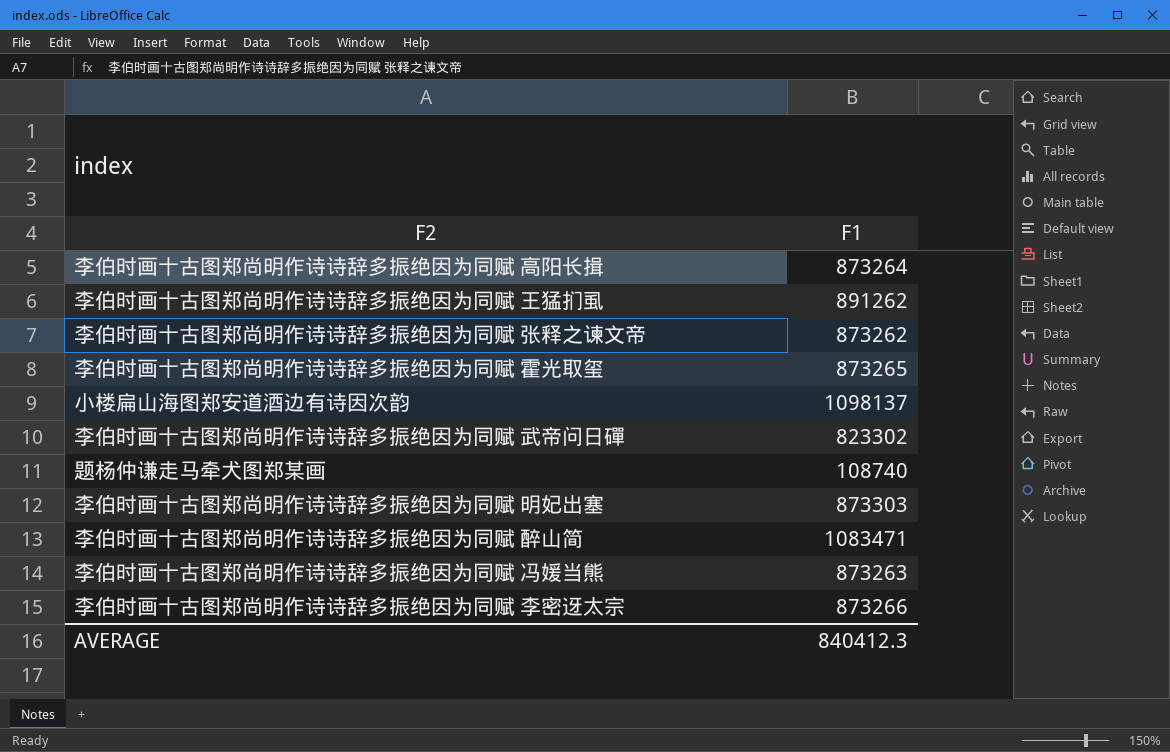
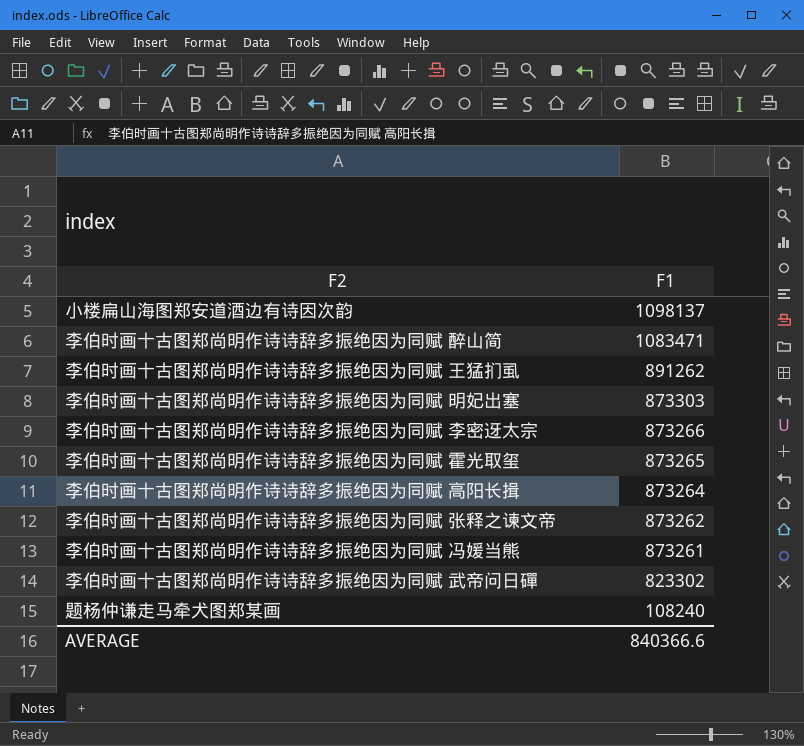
row order: none -> F1 descending
李伯时画十古图郑尚明作诗诗辞多振绝因为同赋 冯媛当熊 | F1: 873263 -> 873261
题杨仲谦走马牵犬图郑某画 | F1: 108740 -> 108240
AVERAGE | F1: 840412.3 -> 840366.6

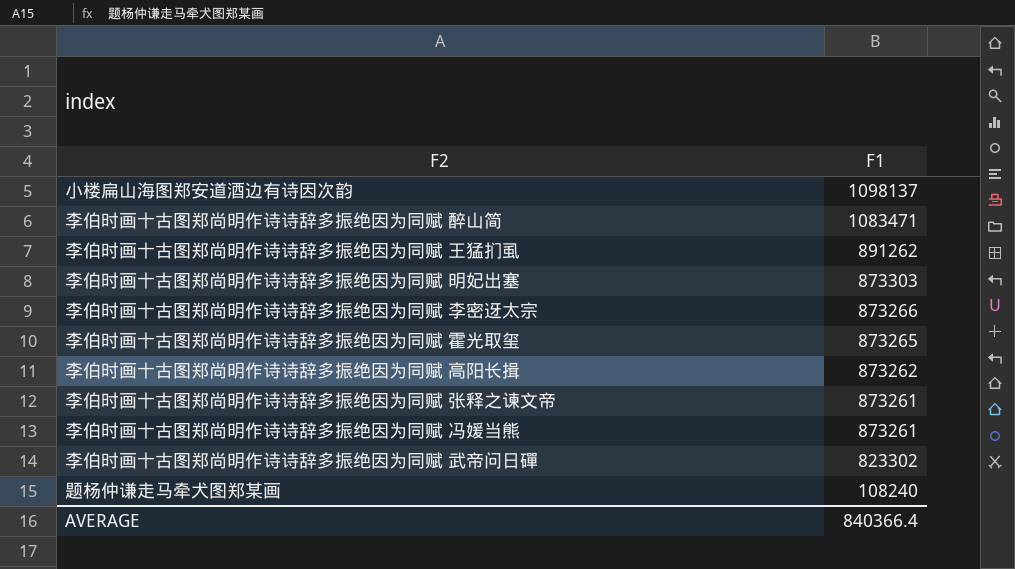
李伯时画十古图郑尚明作诗诗辞多振绝因为同赋 高阳长揖 | F1: 873264 -> 873262
李伯时画十古图郑尚明作诗诗辞多振绝因为同赋 张释之谏文帝 | F1: 873262 -> 873261
AVERAGE | F1: 840366.6 -> 840366.4

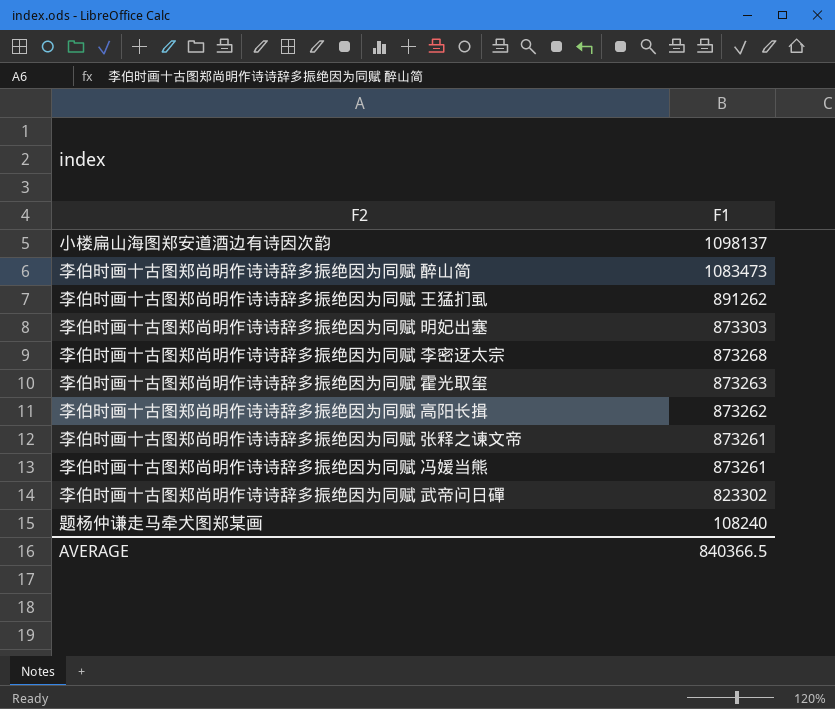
李伯时画十古图郑尚明作诗诗辞多振绝因为同赋 醉山简 | F1: 1083471 -> 1083473
李伯时画十古图郑尚明作诗诗辞多振绝因为同赋 李密迓太宗 | F1: 873266 -> 873268
李伯时画十古图郑尚明作诗诗辞多振绝因为同赋 霍光取玺 | F1: 873265 -> 873263
AVERAGE | F1: 840366.4 -> 840366.5

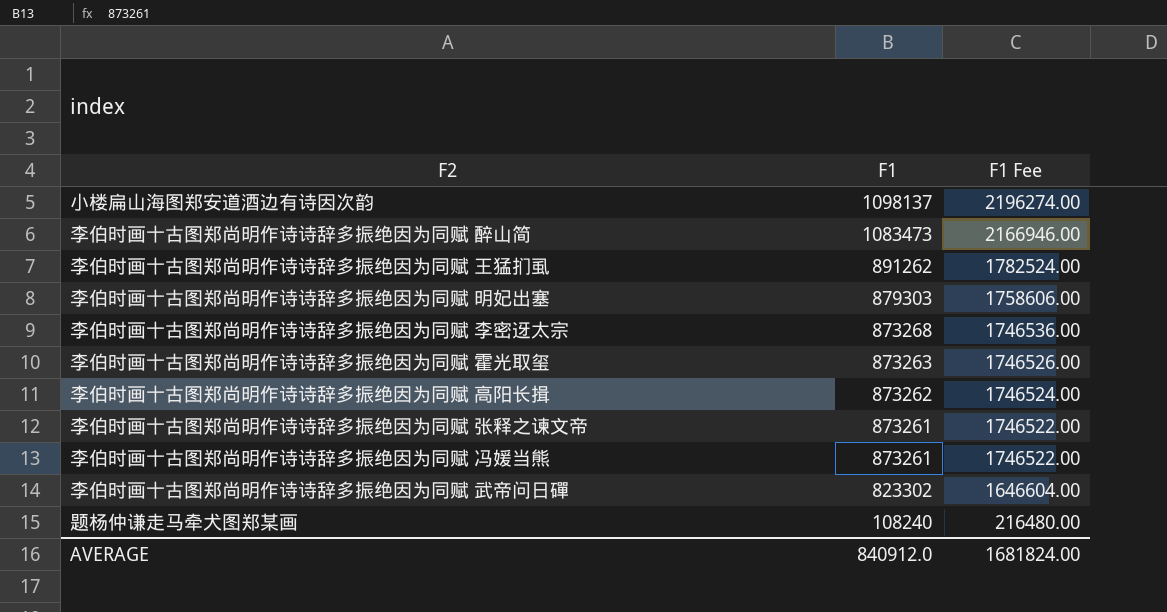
column F1 Fee | formula: none -> [F1] * 2
李伯时画十古图郑尚明作诗诗辞多振绝因为同赋 明妃出塞 | F1: 873303 -> 879303
AVERAGE | F1: 840366.5 -> 840912.0

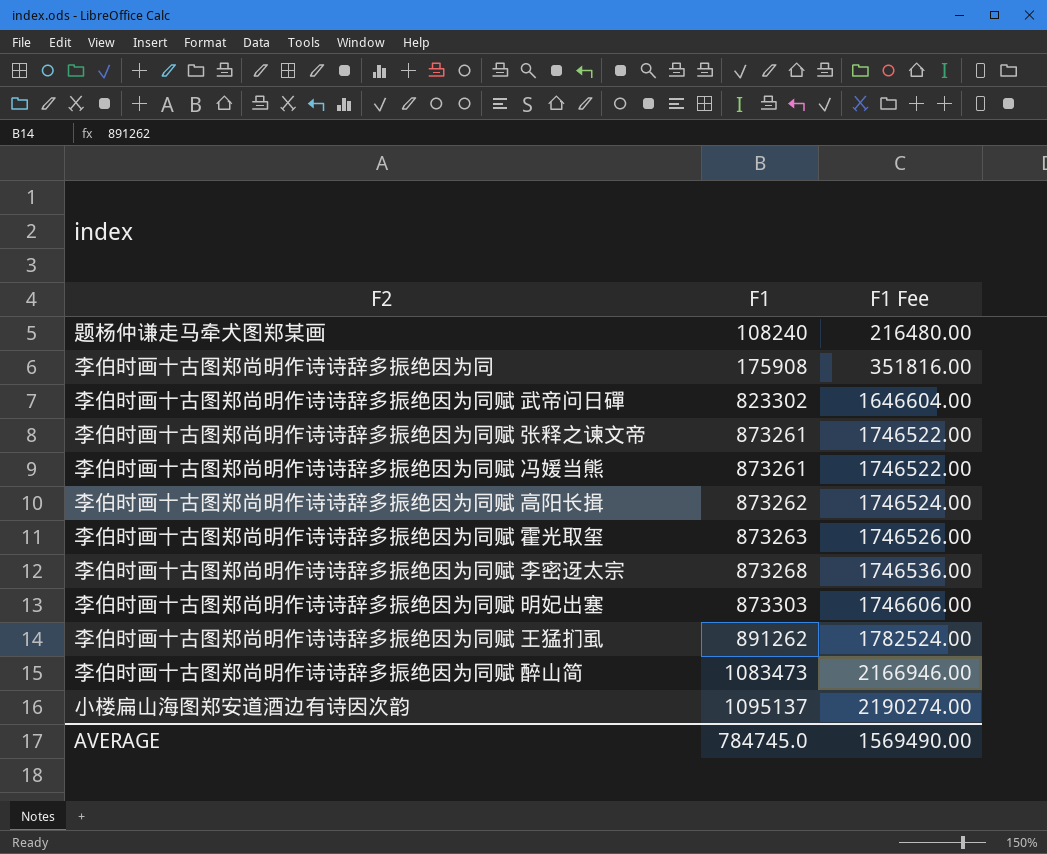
row order: F1 descending -> F1 ascending
row 李伯时画十古图郑尚明作诗诗辞多振绝因为同: none -> 175908 | 351816.00
李伯时画十古图郑尚明作诗诗辞多振绝因为同赋 明妃出塞 | F1: 879303 -> 873303
李伯时画十古图郑尚明作诗诗辞多振绝因为同赋 明妃出塞 | F1 Fee: 1758606.00 -> 1746606.00
小楼扁山海图郑安道酒边有诗因次韵 | F1: 1098137 -> 1095137
小楼扁山海图郑安道酒边有诗因次韵 | F1 Fee: 2196274.00 -> 2190274.00
AVERAGE | F1: 840912.0 -> 784745.0
AVERAGE | F1 Fee: 1681824.00 -> 1569490.00

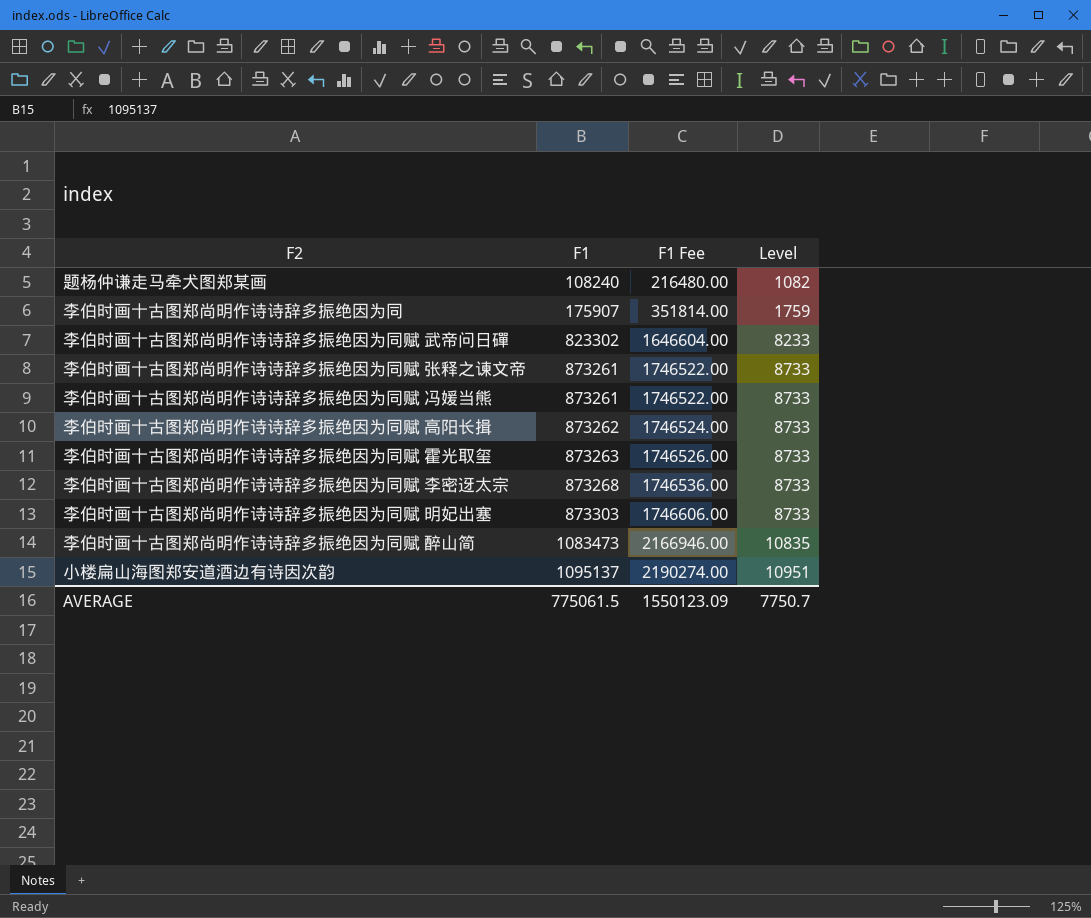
column Level | formula: none -> [F1] * 0.01
row 李伯时画十古图郑尚明作诗诗辞多振绝因为同赋 王猛扪虱: 891262 | 1782524.00 -> none
李伯时画十古图郑尚明作诗诗辞多振绝因为同 | F1: 175908 -> 175907
李伯时画十古图郑尚明作诗诗辞多振绝因为同 | F1 Fee: 351816.00 -> 351814.00
AVERAGE | F1: 784745.0 -> 775061.5
AVERAGE | F1 Fee: 1569490.00 -> 1550123.09

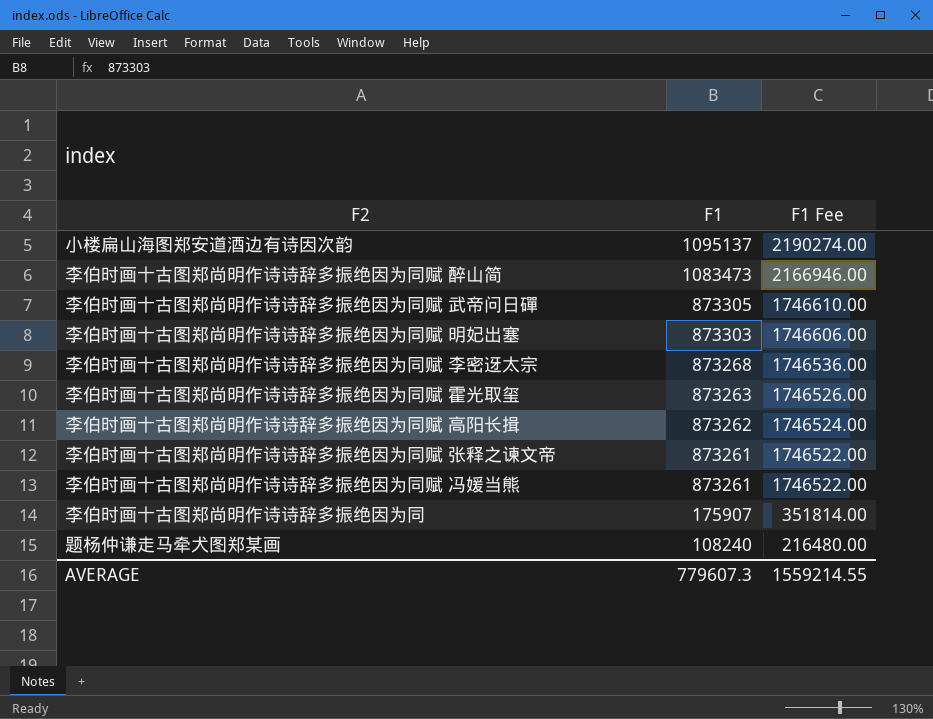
row order: F1 ascending -> F1 descending
column Level | formula: [F1] * 0.01 -> none
李伯时画十古图郑尚明作诗诗辞多振绝因为同赋 武帝问日磾 | F1: 823302 -> 873305
李伯时画十古图郑尚明作诗诗辞多振绝因为同赋 武帝问日磾 | F1 Fee: 1646604.00 -> 1746610.00
AVERAGE | F1: 775061.5 -> 779607.3
AVERAGE | F1 Fee: 1550123.09 -> 1559214.55

